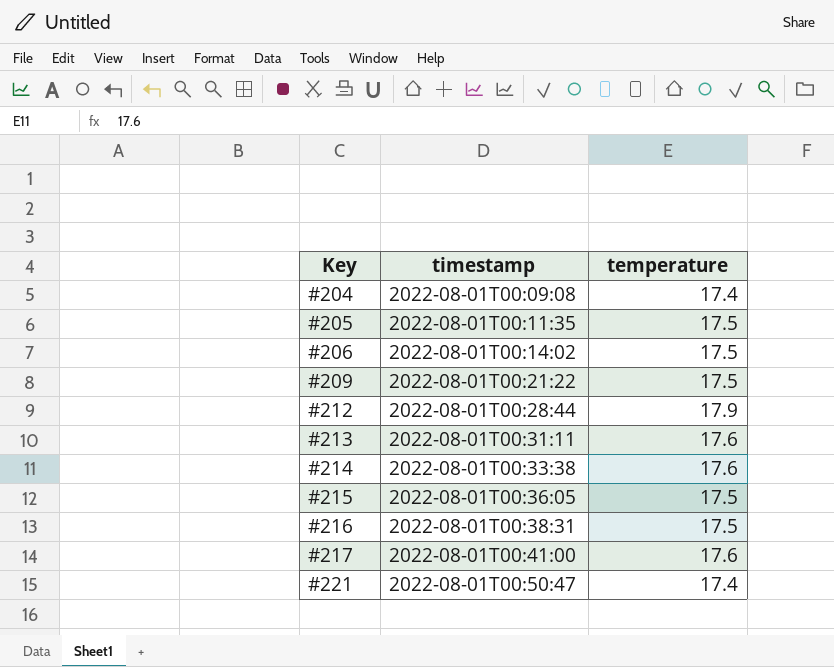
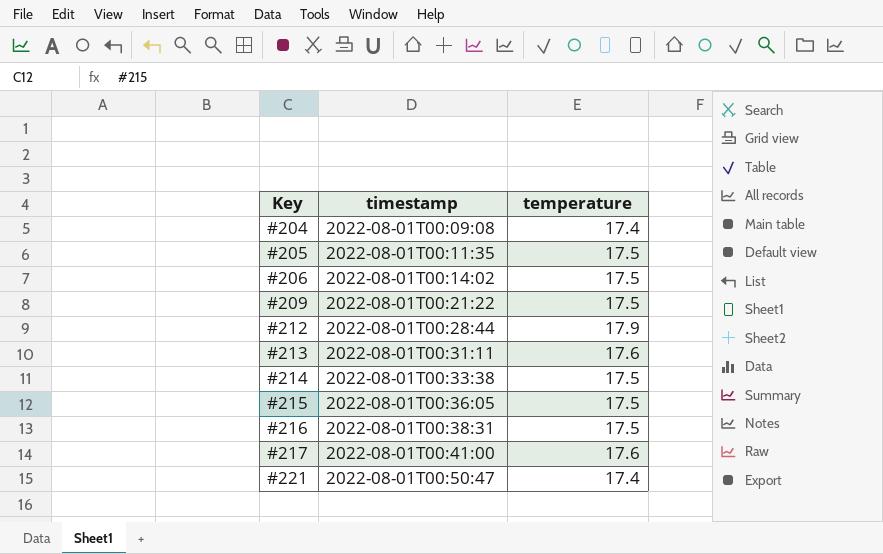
#214 | temperature: 17.6 -> 17.5

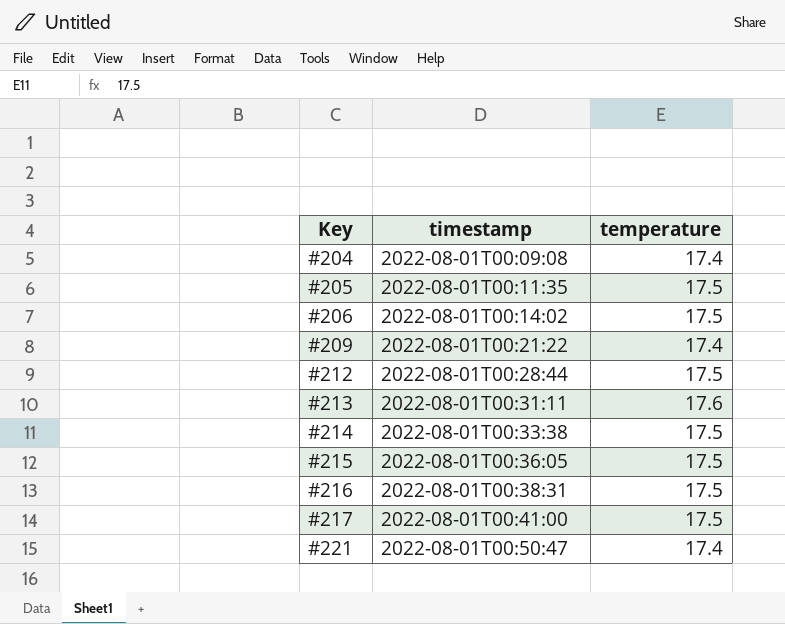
#209 | temperature: 17.5 -> 17.4
#212 | temperature: 17.9 -> 17.5
#217 | temperature: 17.6 -> 17.5

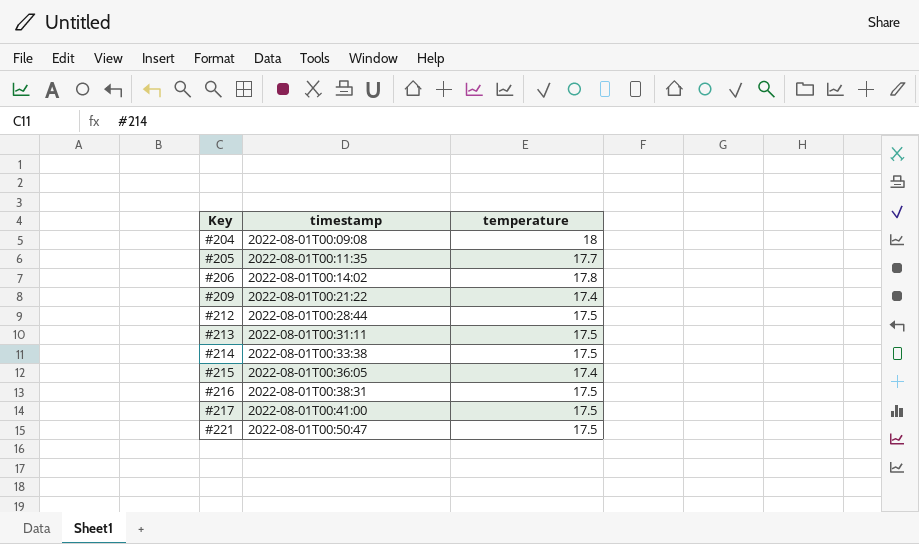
#204 | temperature: 17.4 -> 18
#205 | temperature: 17.5 -> 17.7
#206 | temperature: 17.5 -> 17.8
#213 | temperature: 17.6 -> 17.5
#215 | temperature: 17.5 -> 17.4
#221 | temperature: 17.4 -> 17.5

